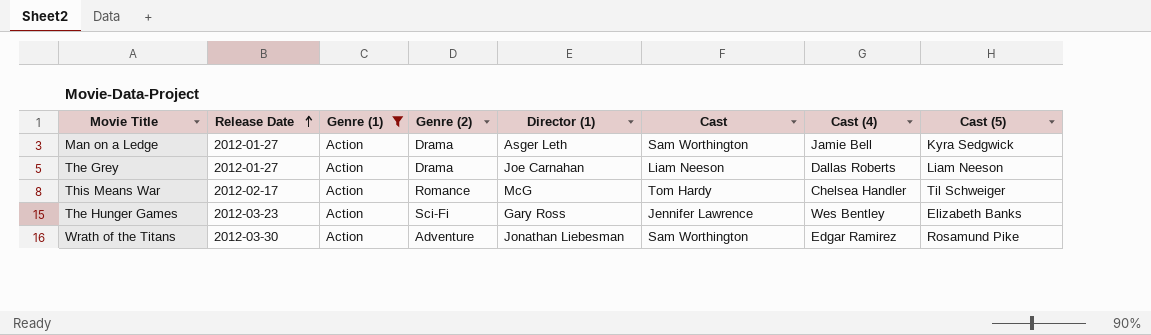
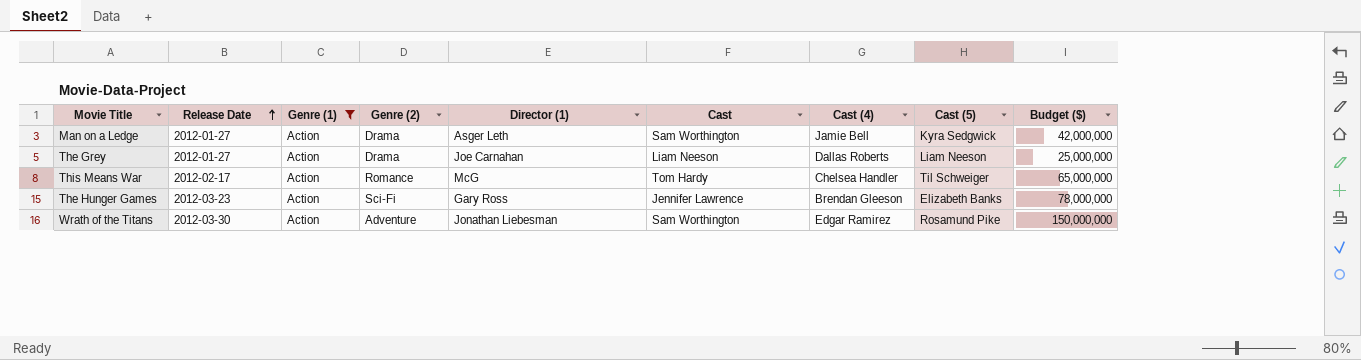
column Budget ($) | position: none -> 9
The Hunger Games | Cast (4): Wes Bentley -> Brendan Gleeson

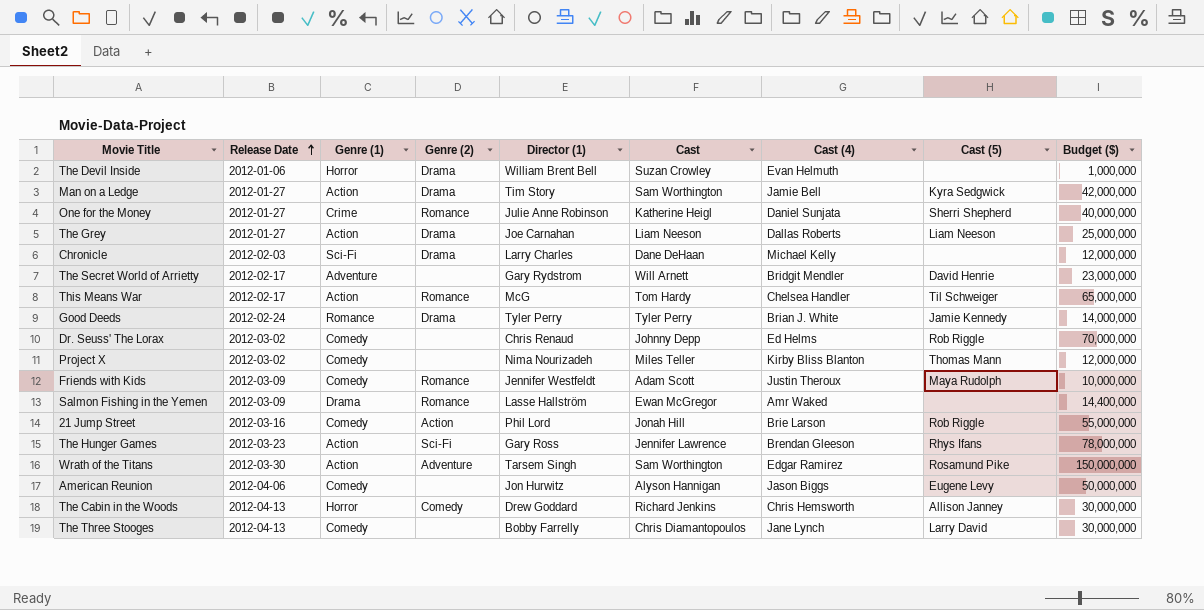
filter: Genre (1) = Action -> none
Man on a Ledge | Director (1): Asger Leth -> Tim Story
The Hunger Games | Cast (5): Elizabeth Banks -> Rhys Ifans
Wrath of the Titans | Director (1): Jonathan Liebesman -> Tarsem Singh

